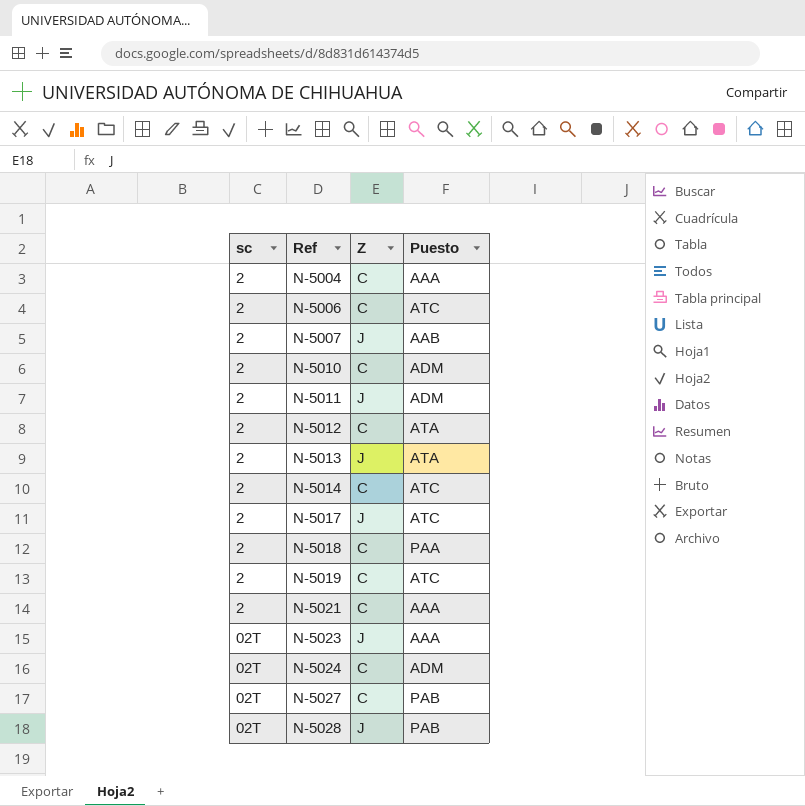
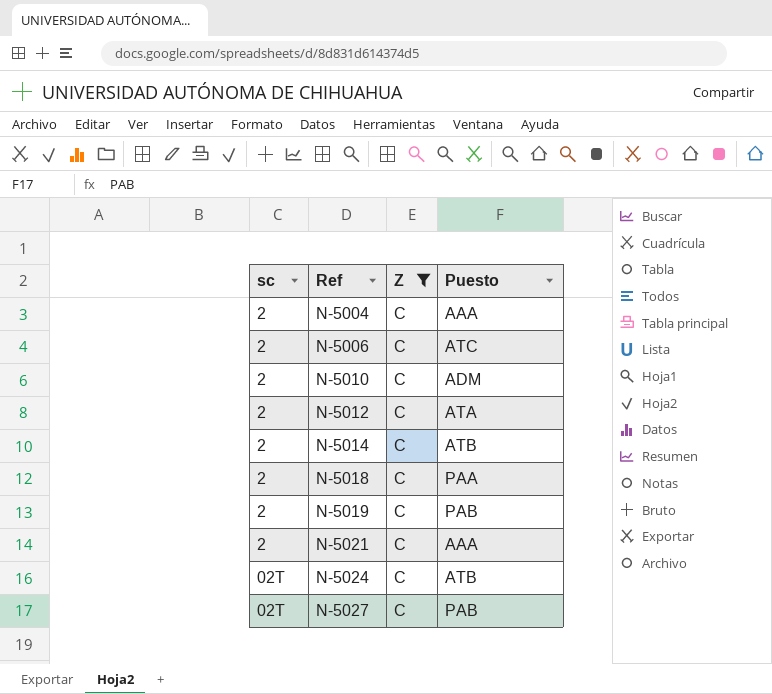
filter: none -> Z = C
N-5014 | Puesto: ATC -> ATB
N-5019 | Puesto: ATC -> PAB
N-5024 | Puesto: ADM -> ATB

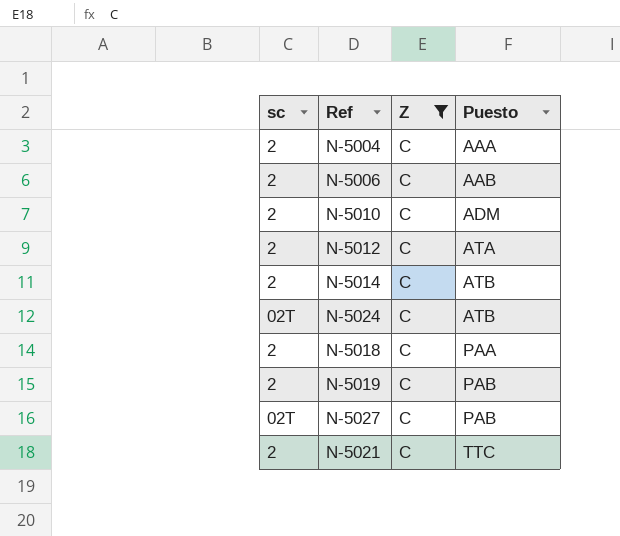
row order: sc ascending -> Puesto ascending
N-5006 | Puesto: ATC -> AAB
N-5021 | Puesto: AAA -> TTC

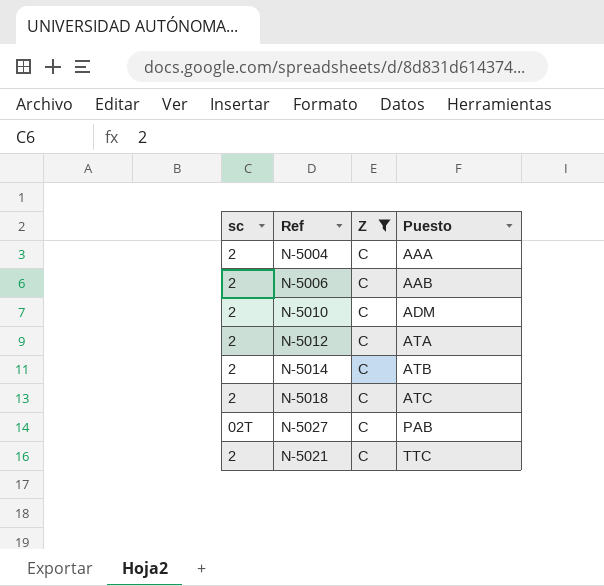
row N-5024: 02T | C | ATB -> none
row N-5019: 2 | C | PAB -> none
N-5018 | Puesto: PAA -> ATC

